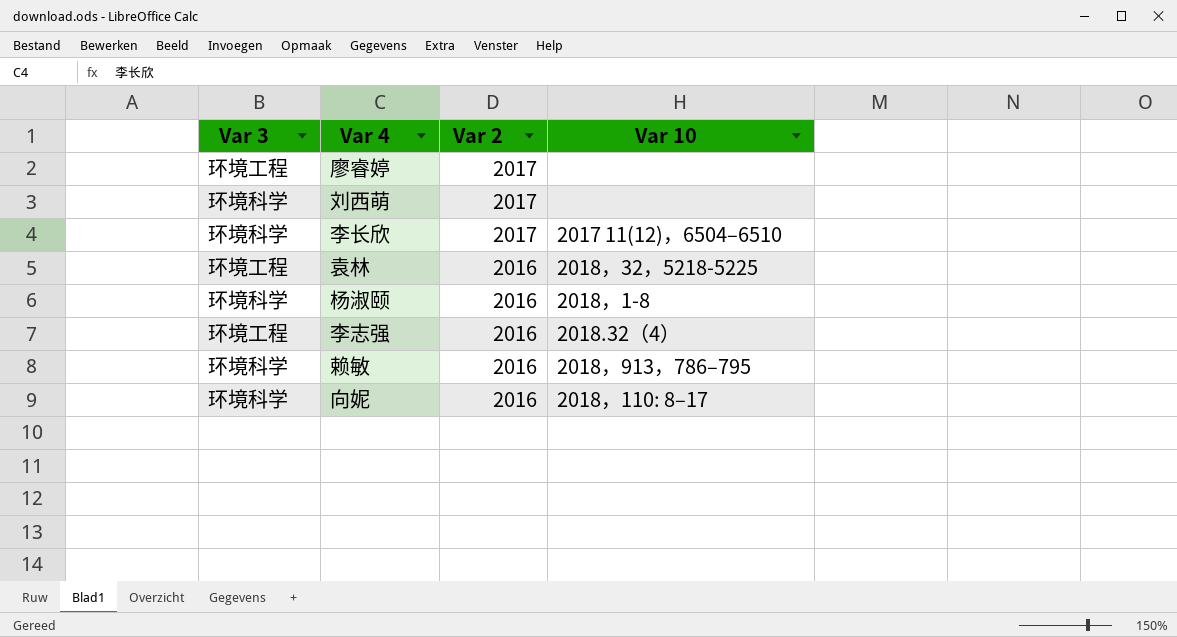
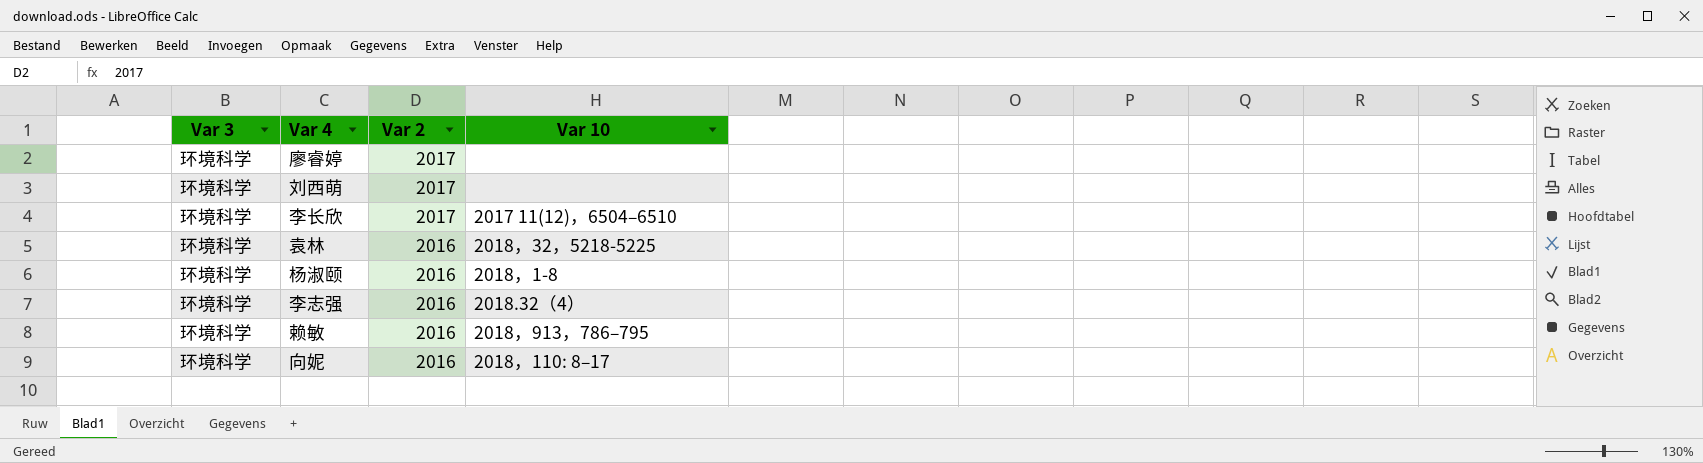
廖睿婷 | Var 3: 环境工程 -> 环境科学
袁林 | Var 3: 环境工程 -> 环境科学
李志强 | Var 3: 环境工程 -> 环境科学

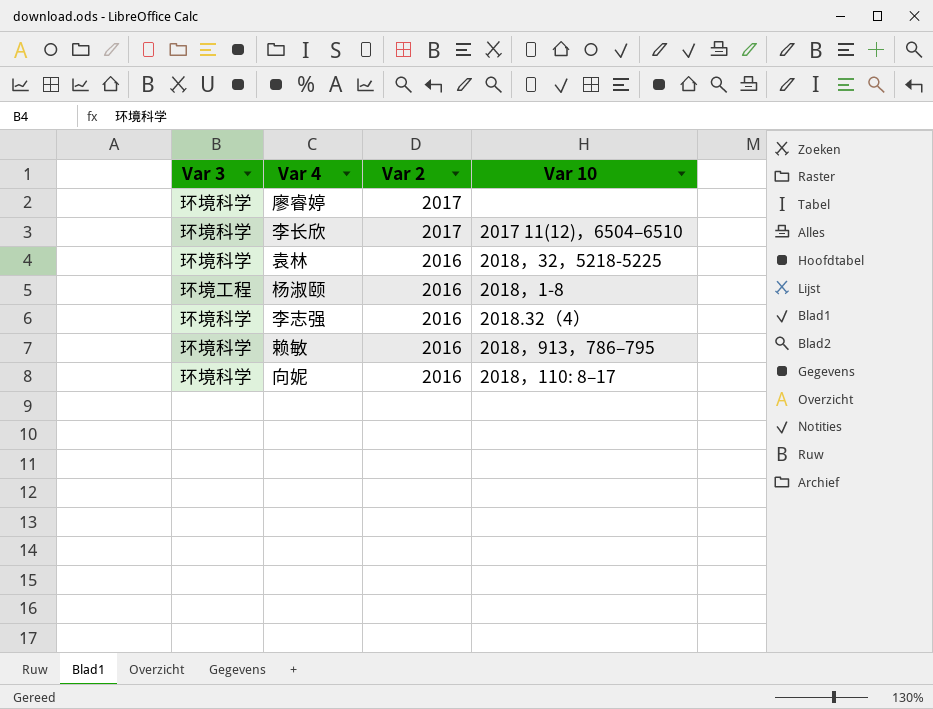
row 刘西萌: 环境科学 | 2017 | none -> none
杨淑颐 | Var 3: 环境科学 -> 环境工程

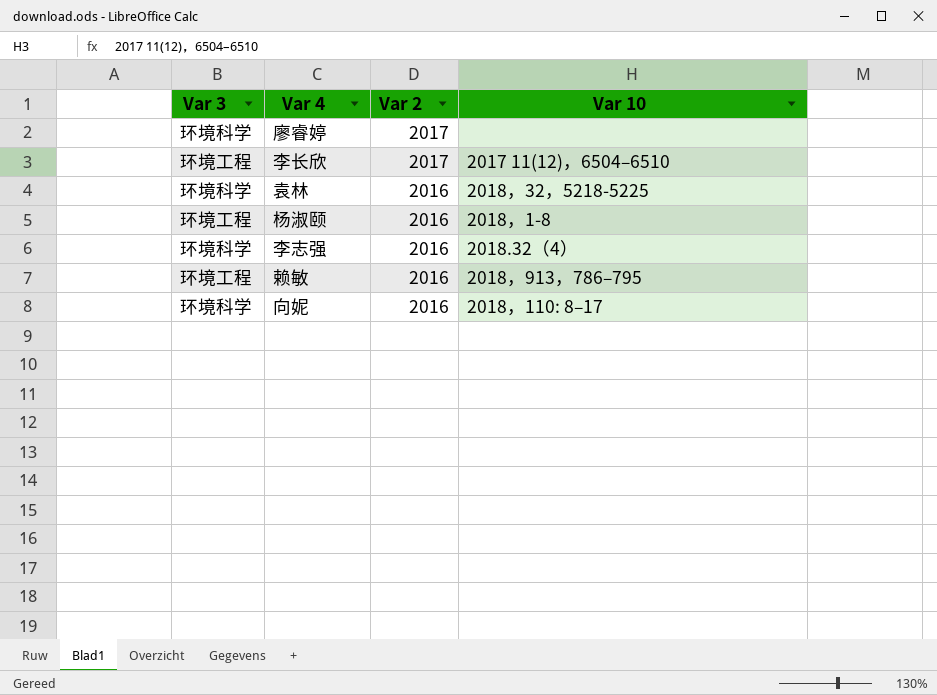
李长欣 | Var 3: 环境科学 -> 环境工程
赖敏 | Var 3: 环境科学 -> 环境工程

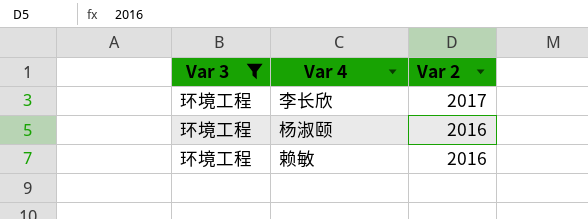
filter: none -> Var 3 = 环境工程
column Var 10 | position: 4 -> none

